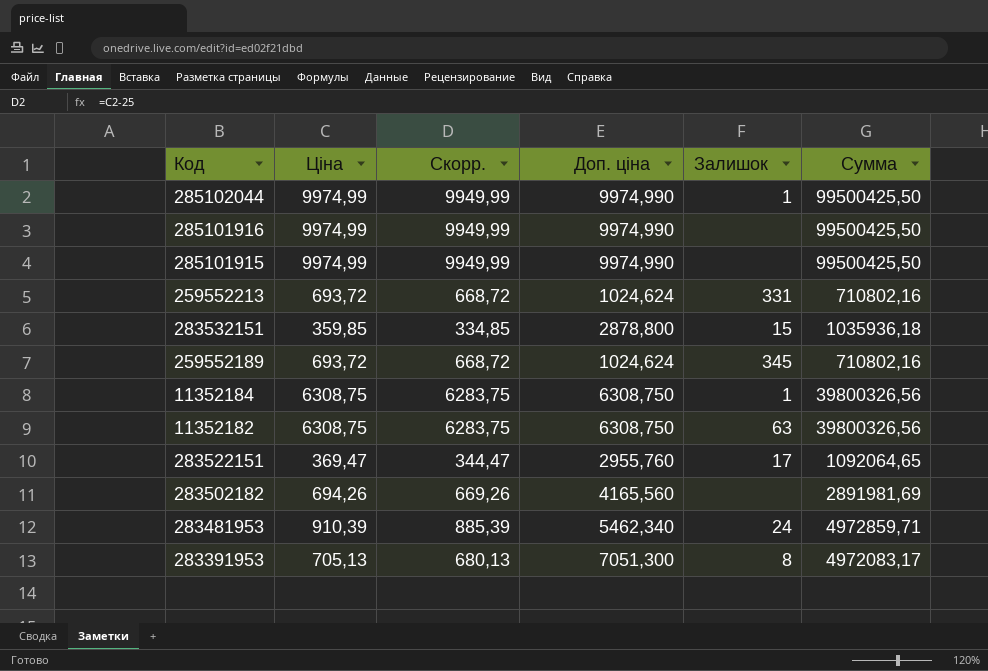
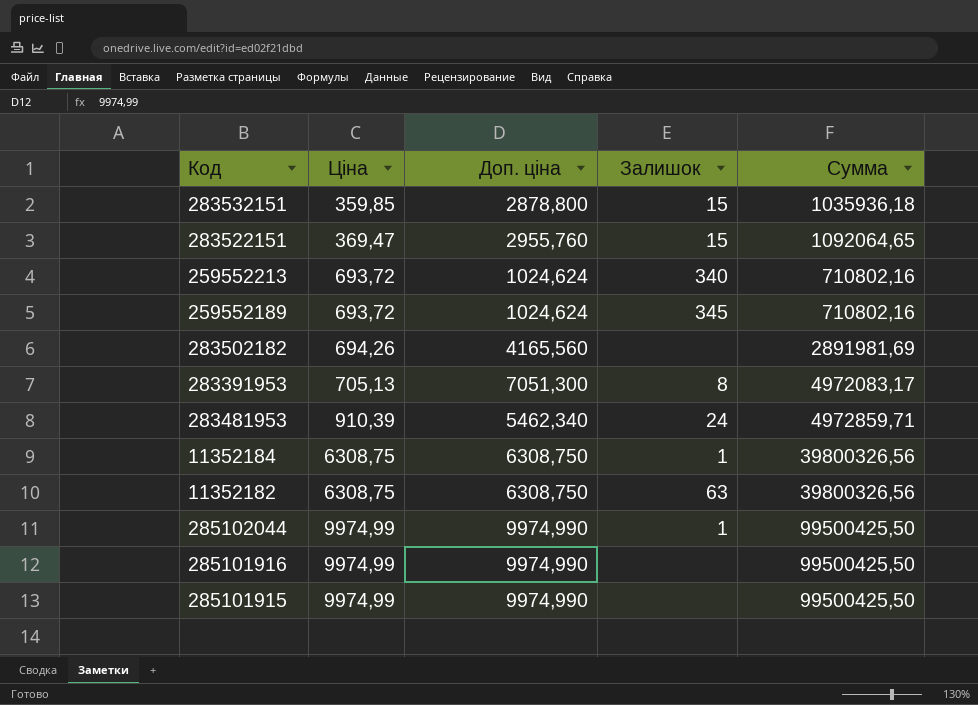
row order: none -> Ціна ascending
column Скорр. | formula: [Ціна] - 25 -> none
283522151 | Залишок: 17 -> 15
259552213 | Залишок: 331 -> 340

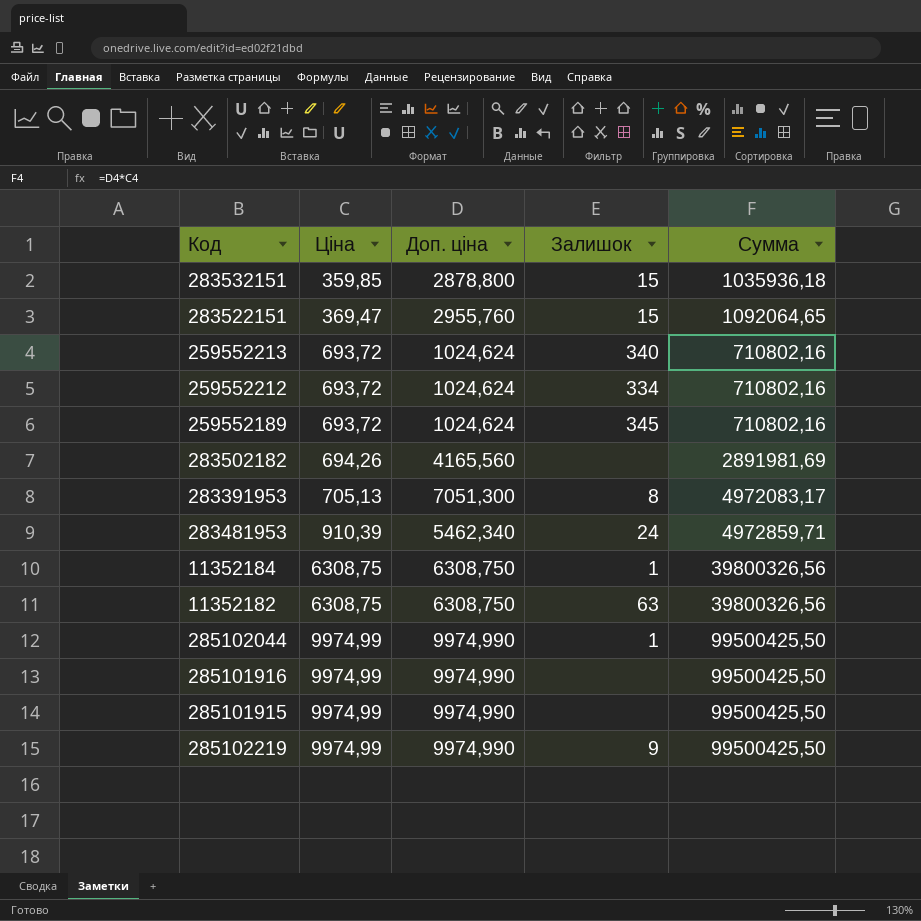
row 259552212: none -> 693,72 | 1024,624 | 334 | 710802,16
row 285102219: none -> 9974,99 | 9974,990 | 9 | 99500425,50

